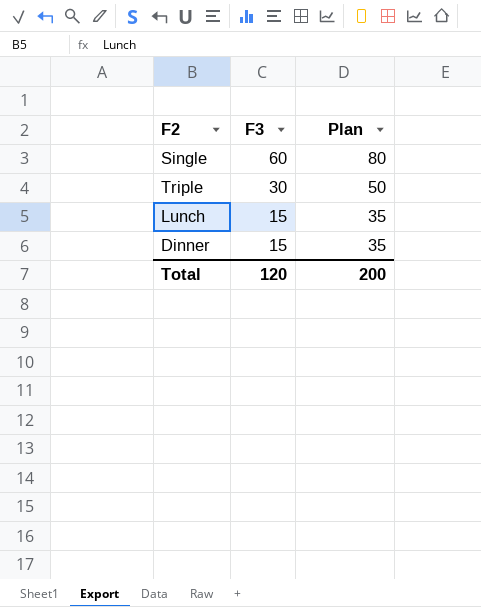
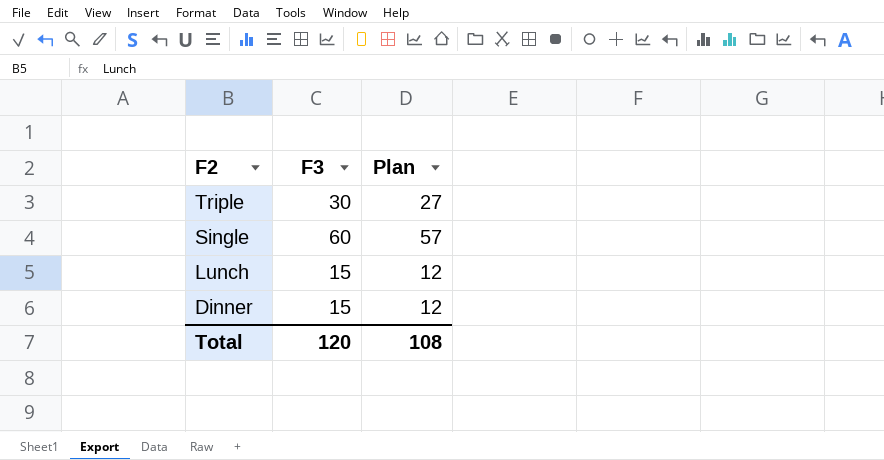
row order: F3 descending -> F2 descending
column Plan | formula: [F3] + 20 -> [F3] - 3
Total | Plan: 200 -> 108

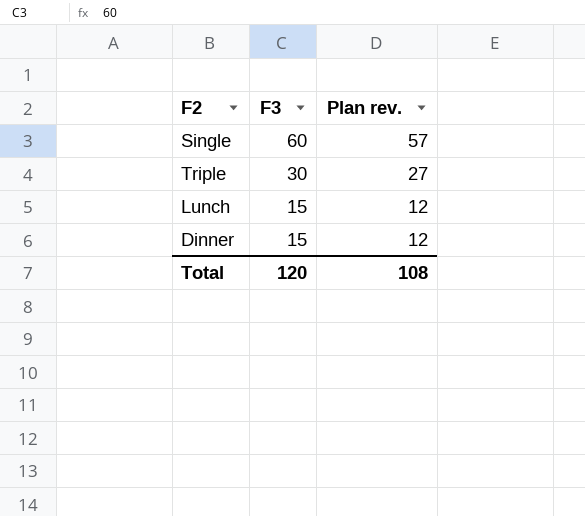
row order: F2 descending -> F3 descending
column name: Plan -> Plan rev.

